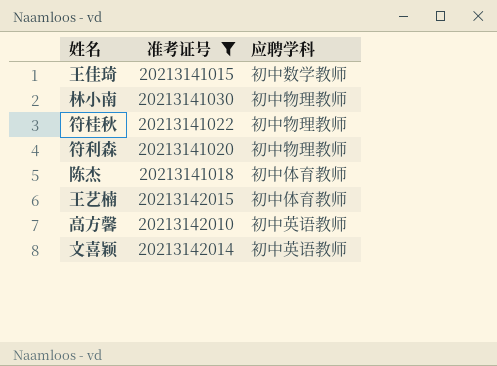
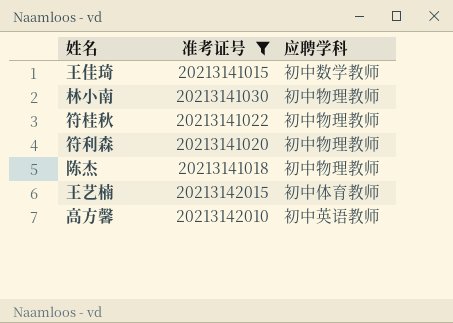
row 文喜颖: 20213142014 | 初中英语教师 -> none
陈杰 | 应聘学科: 初中体育教师 -> 初中物理教师

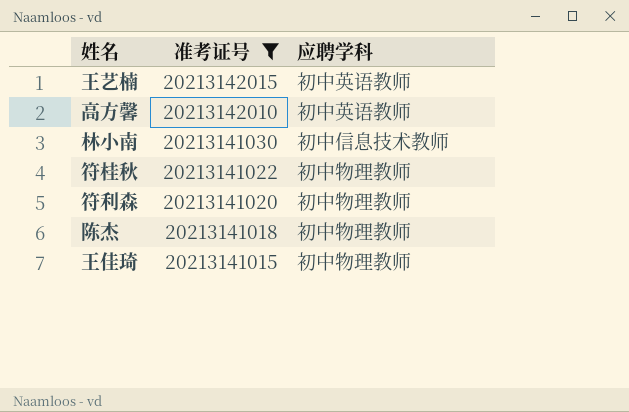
row order: none -> 准考证号 descending
王艺楠 | 应聘学科: 初中体育教师 -> 初中英语教师
林小南 | 应聘学科: 初中物理教师 -> 初中信息技术教师
王佳琦 | 应聘学科: 初中数学教师 -> 初中物理教师

